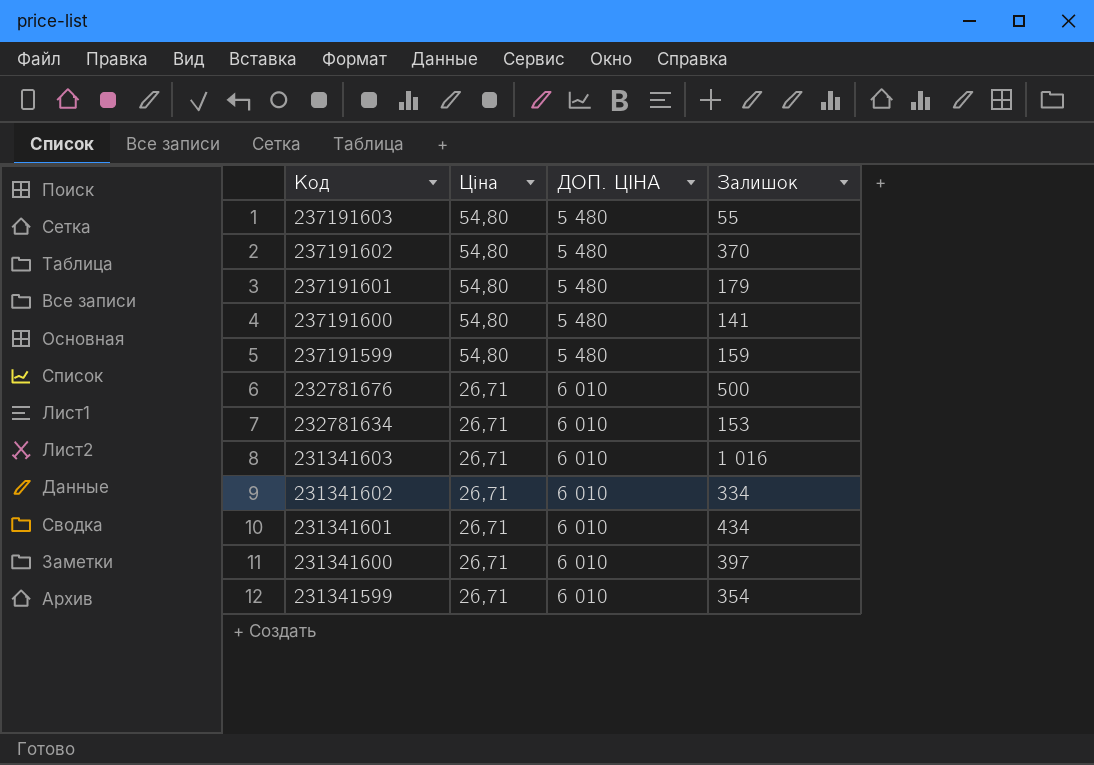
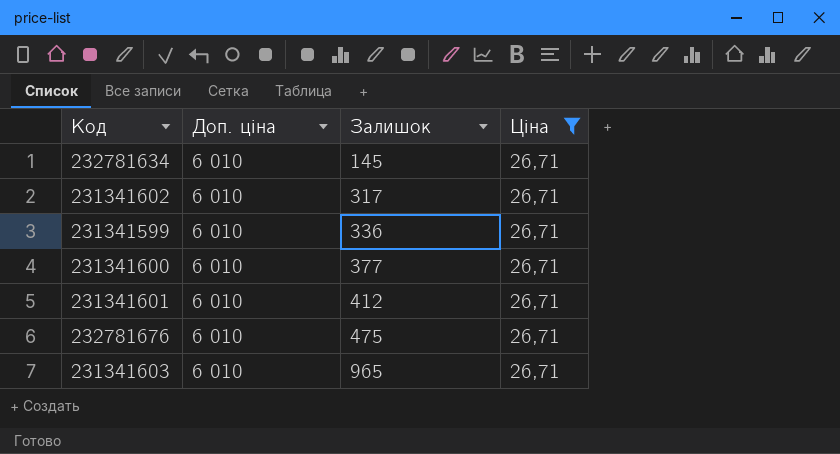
filter: none -> Ціна = 26,71
row order: Код descending -> Залишок ascending
column name: ДОП. ЦІНА -> Доп. ціна
column Ціна | position: 2 -> 4
232781634 | Залишок: 153 -> 145
231341602 | Залишок: 334 -> 317
231341599 | Залишок: 354 -> 336
231341600 | Залишок: 397 -> 377
231341601 | Залишок: 434 -> 412
232781676 | Залишок: 500 -> 475
231341603 | Залишок: 1 016 -> 965

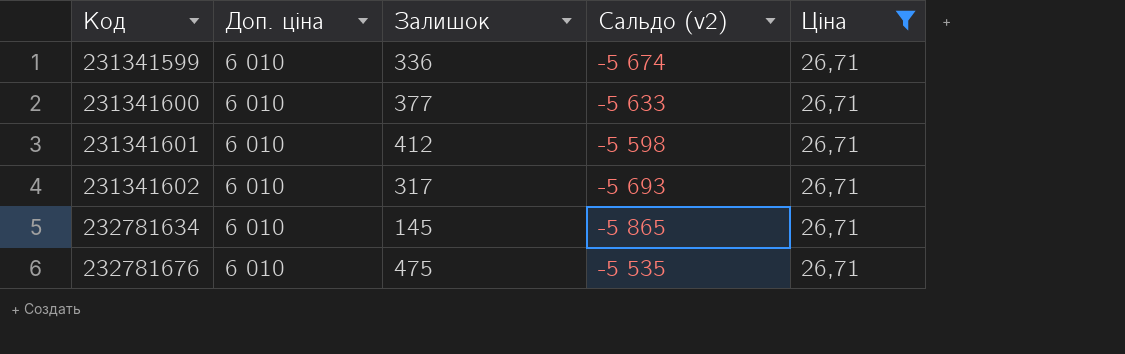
row order: Залишок ascending -> Код ascending
column Сальдо (v2) | formula: none -> [Залишок] - [Доп. ціна]
row 231341603: 6 010 | 965 | 26,71 -> none

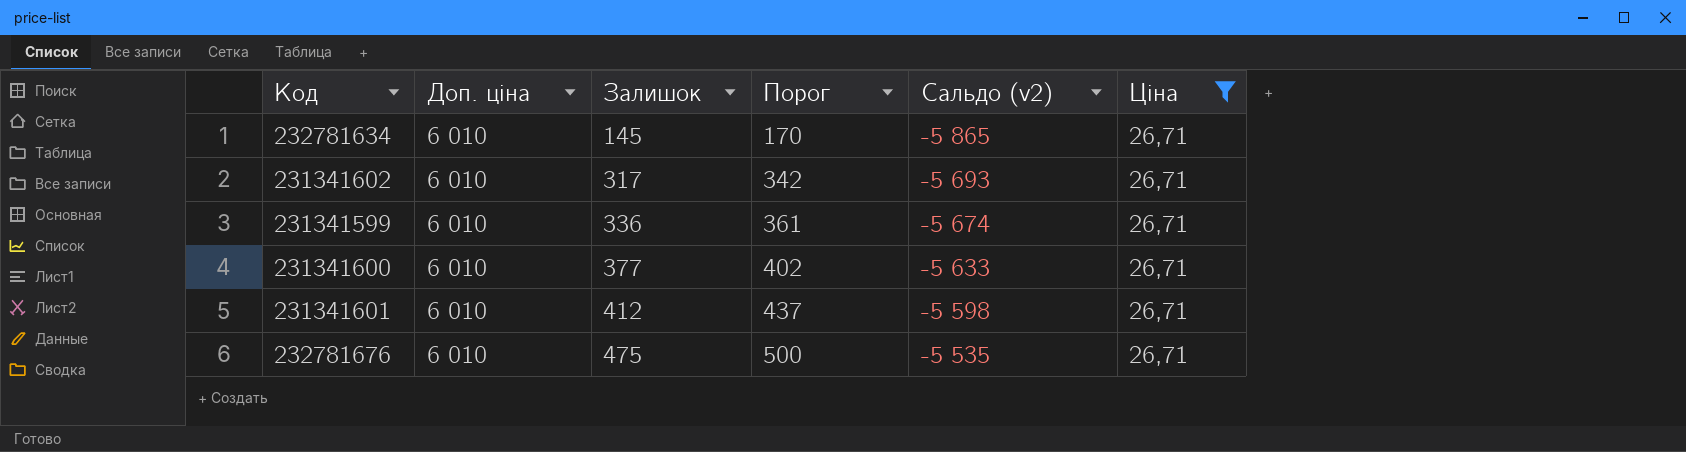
row order: Код ascending -> Залишок ascending
column Порог | formula: none -> [Залишок] + 25

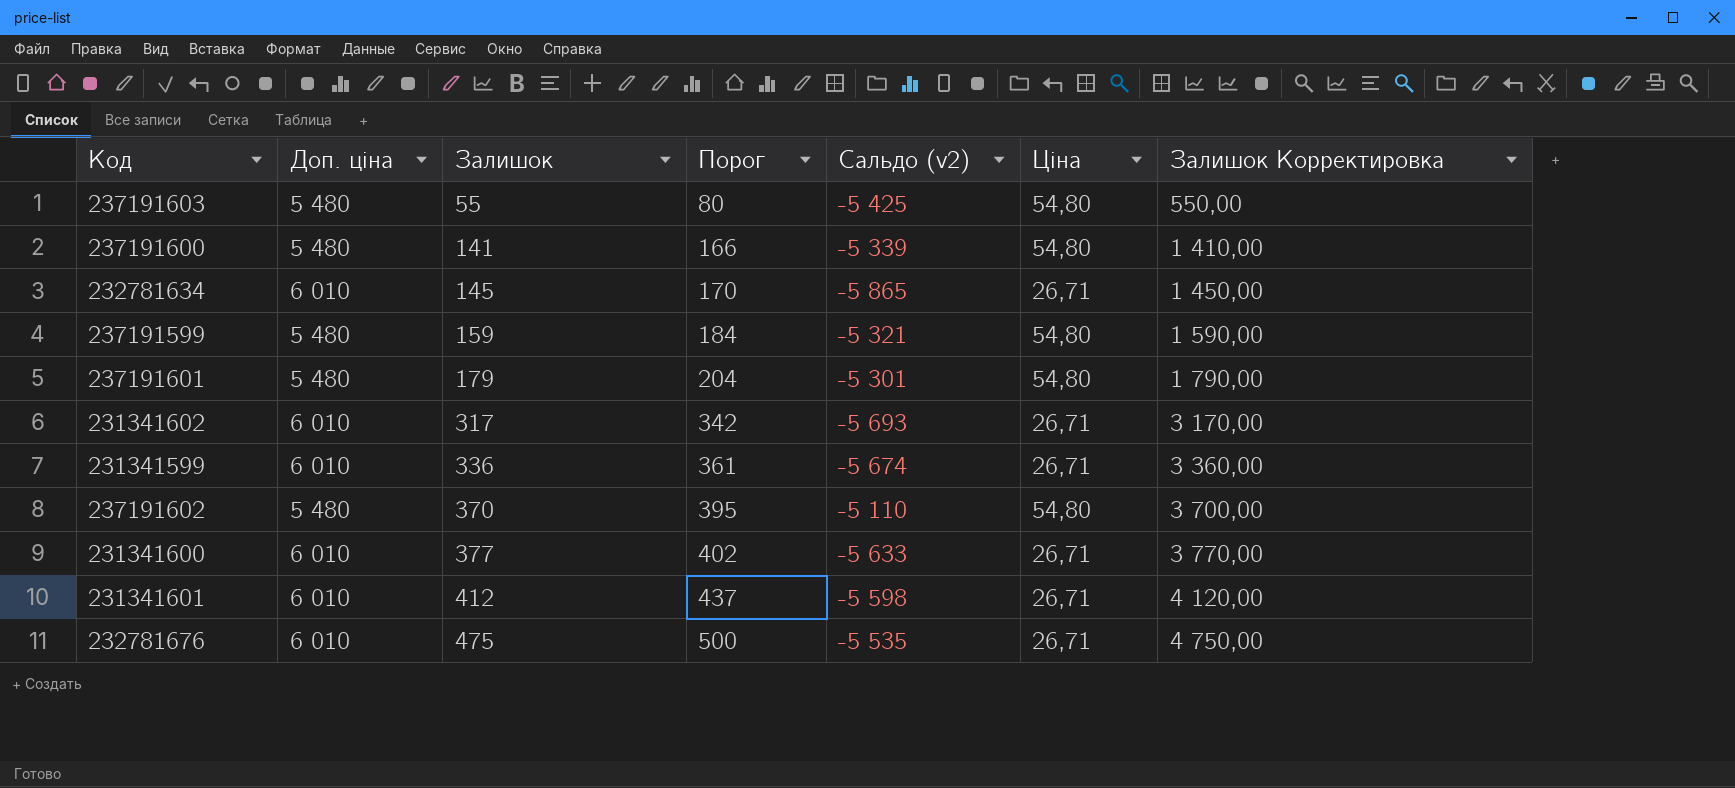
filter: Ціна = 26,71 -> none
column Залишок Корректировка | formula: none -> [Залишок] * 10

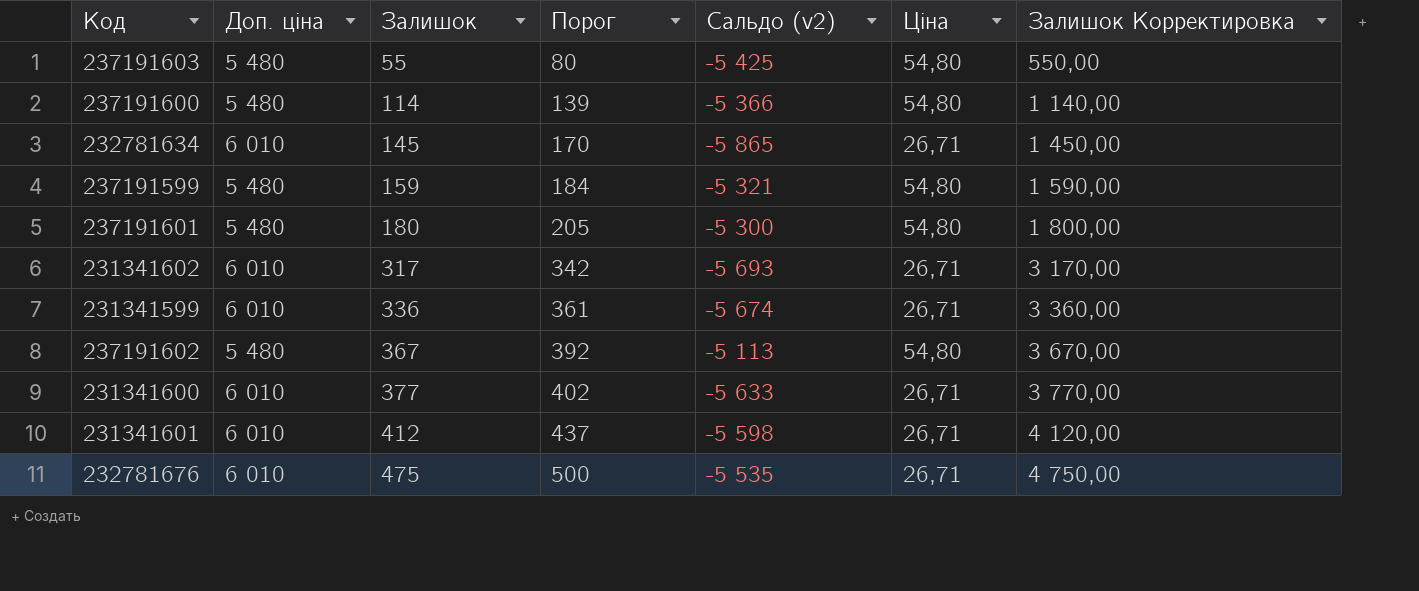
237191600 | Залишок: 141 -> 114
237191600 | Порог: 166 -> 139
237191600 | Сальдо (v2): -5 339 -> -5 366
237191600 | Залишок Корректировка: 1 410,00 -> 1 140,00
237191601 | Залишок: 179 -> 180
237191601 | Порог: 204 -> 205
237191601 | Сальдо (v2): -5 301 -> -5 300
237191601 | Залишок Корректировка: 1 790,00 -> 1 800,00
237191602 | Залишок: 370 -> 367
237191602 | Порог: 395 -> 392
237191602 | Сальдо (v2): -5 110 -> -5 113
237191602 | Залишок Корректировка: 3 700,00 -> 3 670,00

